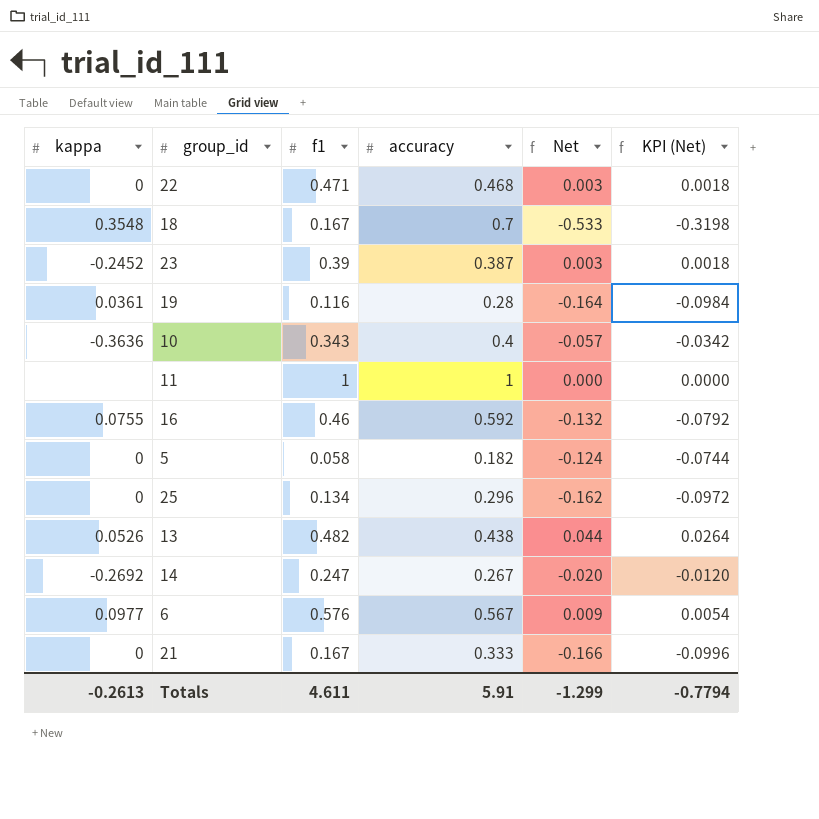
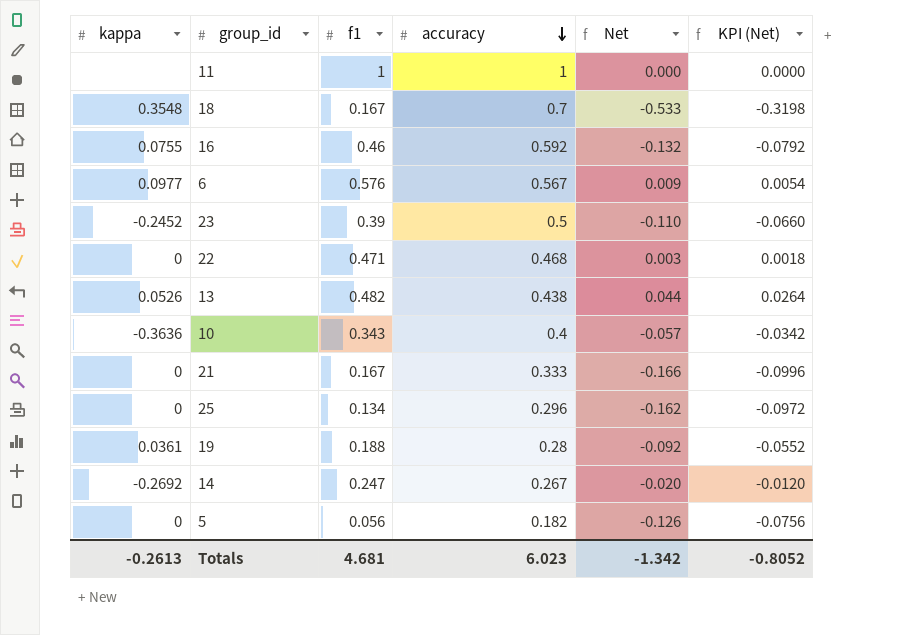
row order: none -> accuracy descending
23 | accuracy: 0.387 -> 0.5
23 | Net: 0.003 -> -0.110
23 | KPI (Net): 0.0018 -> -0.0660
19 | f1: 0.116 -> 0.188
19 | Net: -0.164 -> -0.092
19 | KPI (Net): -0.0984 -> -0.0552
5 | f1: 0.058 -> 0.056
5 | Net: -0.124 -> -0.126
5 | KPI (Net): -0.0744 -> -0.0756
Totals | f1: 4.611 -> 4.681
Totals | accuracy: 5.91 -> 6.023
Totals | Net: -1.299 -> -1.342
Totals | KPI (Net): -0.7794 -> -0.8052

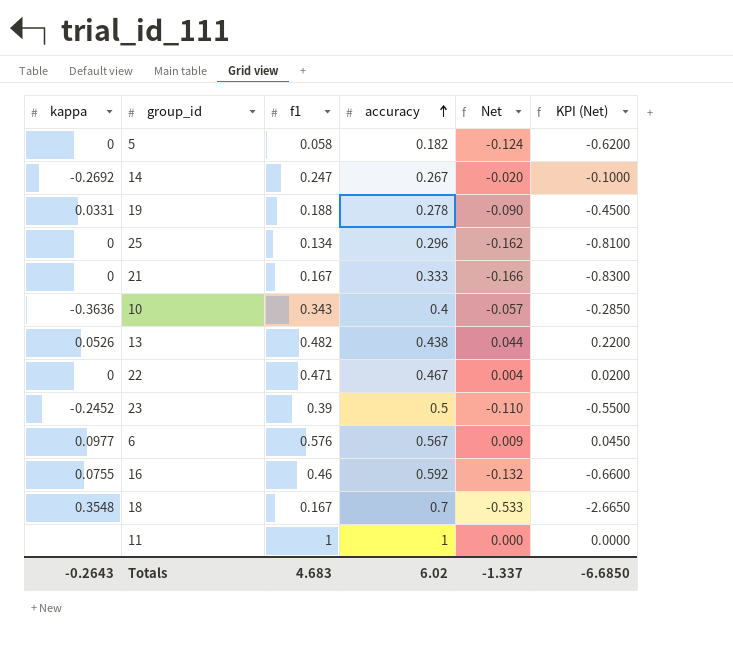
row order: accuracy descending -> accuracy ascending
column KPI (Net) | formula: [Net] * 0.6 -> [Net] * 5
5 | f1: 0.056 -> 0.058
5 | Net: -0.126 -> -0.124
19 | kappa: 0.0361 -> 0.0331
19 | accuracy: 0.28 -> 0.278
19 | Net: -0.092 -> -0.090
22 | accuracy: 0.468 -> 0.467
22 | Net: 0.003 -> 0.004
Totals | kappa: -0.2613 -> -0.2643
Totals | f1: 4.681 -> 4.683
Totals | accuracy: 6.023 -> 6.02
Totals | Net: -1.342 -> -1.337
Totals | KPI (Net): -0.8052 -> -6.6850

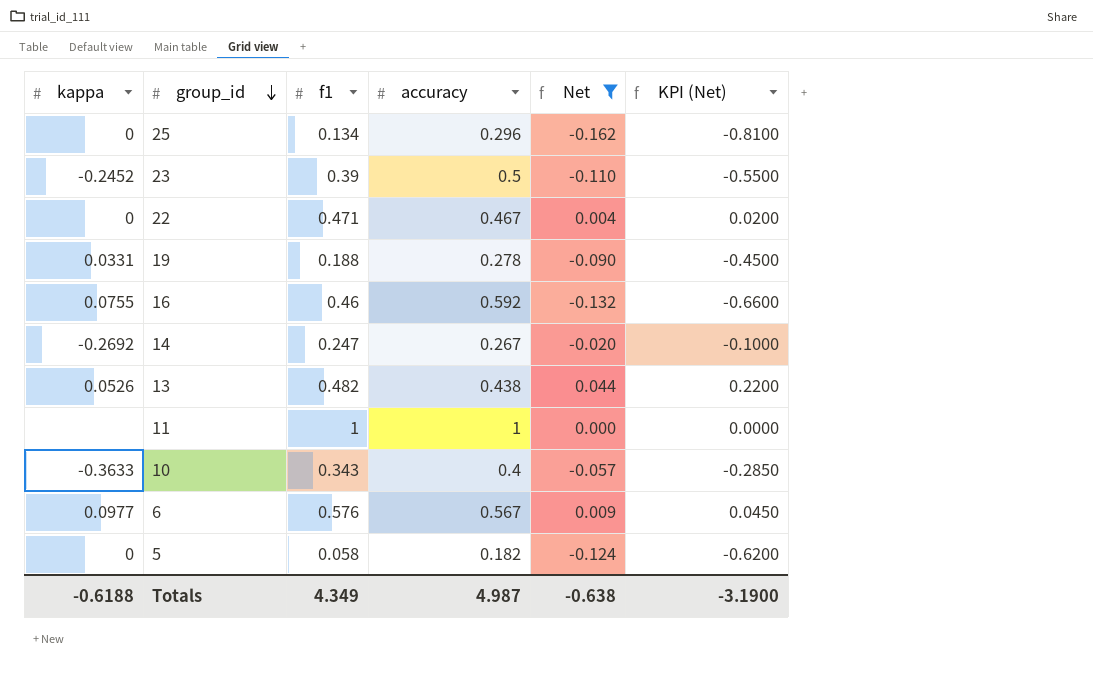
filter: none -> Net >= -0.162
row order: accuracy ascending -> group_id descending
10 | kappa: -0.3636 -> -0.3633
Totals | kappa: -0.2643 -> -0.6188
Totals | f1: 4.683 -> 4.349
Totals | accuracy: 6.02 -> 4.987
Totals | Net: -1.337 -> -0.638
Totals | KPI (Net): -6.6850 -> -3.1900

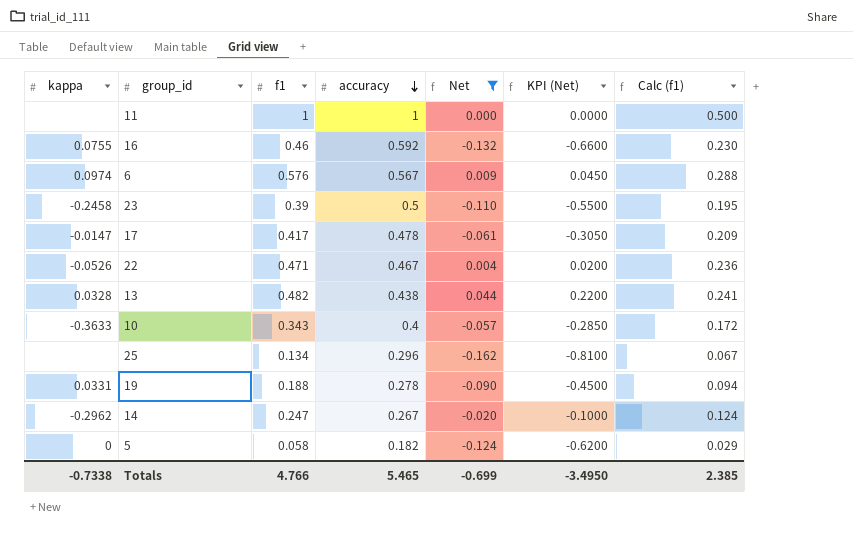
row order: group_id descending -> accuracy descending
column Calc (f1) | formula: none -> [f1] * 0.5
6 | kappa: 0.0977 -> 0.0974
23 | kappa: -0.2452 -> -0.2458
row 17: none -> -0.0147 | 0.417 | 0.478 | -0.061 | -0.3050 | 0.209
22 | kappa: 0 -> -0.0526
13 | kappa: 0.0526 -> 0.0328
25 | kappa: 0 -> none
14 | kappa: -0.2692 -> -0.2962
Totals | kappa: -0.6188 -> -0.7338
Totals | f1: 4.349 -> 4.766
Totals | accuracy: 4.987 -> 5.465
Totals | Net: -0.638 -> -0.699
Totals | KPI (Net): -3.1900 -> -3.4950

